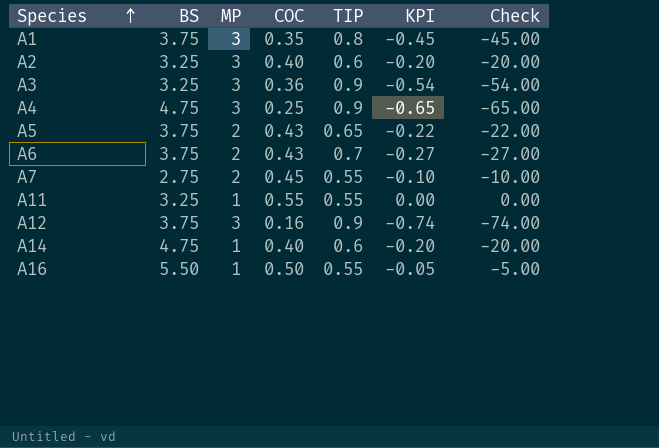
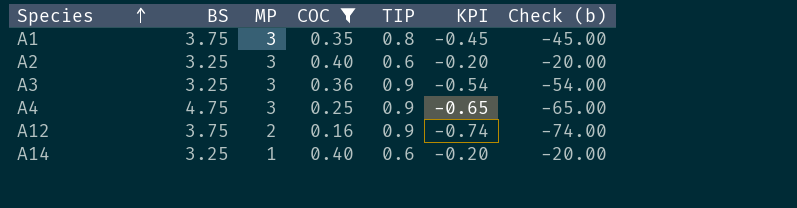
filter: none -> COC <= 0.40
column name: Check -> Check (b)
A12 | MP: 3 -> 2
A14 | BS: 4.75 -> 3.25

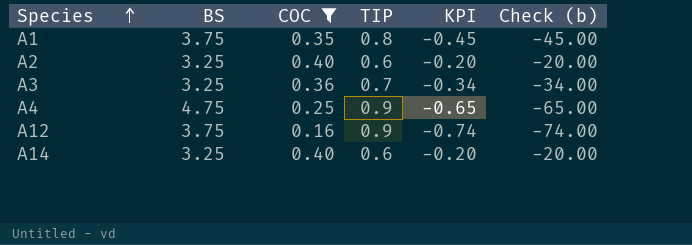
column MP | position: 3 -> none
A3 | TIP: 0.9 -> 0.7
A3 | KPI: -0.54 -> -0.34
A3 | Check (b): -54.00 -> -34.00

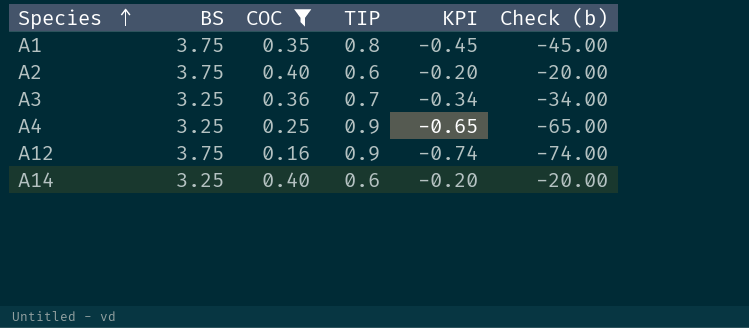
A2 | BS: 3.25 -> 3.75
A4 | BS: 4.75 -> 3.25

